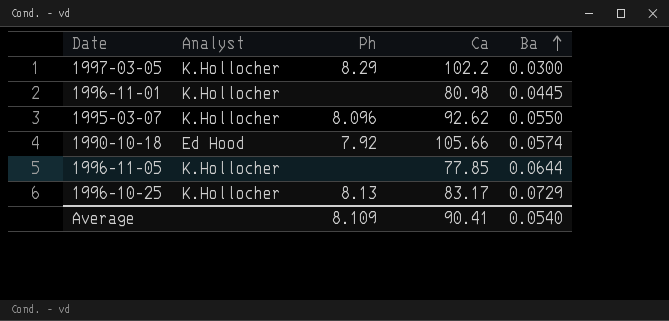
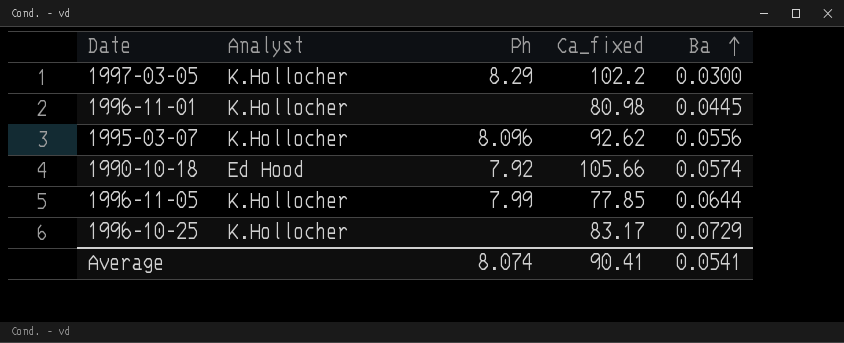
column name: Ca -> Ca_fixed
1995-03-07 | Ba: 0.0550 -> 0.0556
1996-11-05 | Ph: none -> 7.99
1996-10-25 | Ph: 8.13 -> none
Average | Ph: 8.109 -> 8.074
Average | Ba: 0.0540 -> 0.0541

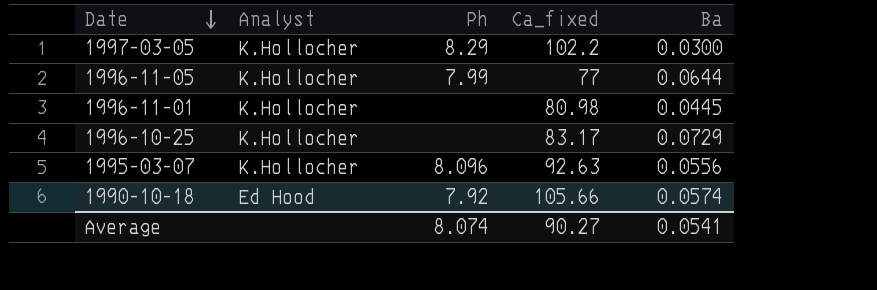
row order: Ba ascending -> Date descending
1996-11-05 | Ca_fixed: 77.85 -> 77
1995-03-07 | Ca_fixed: 92.62 -> 92.63
Average | Ca_fixed: 90.41 -> 90.27

